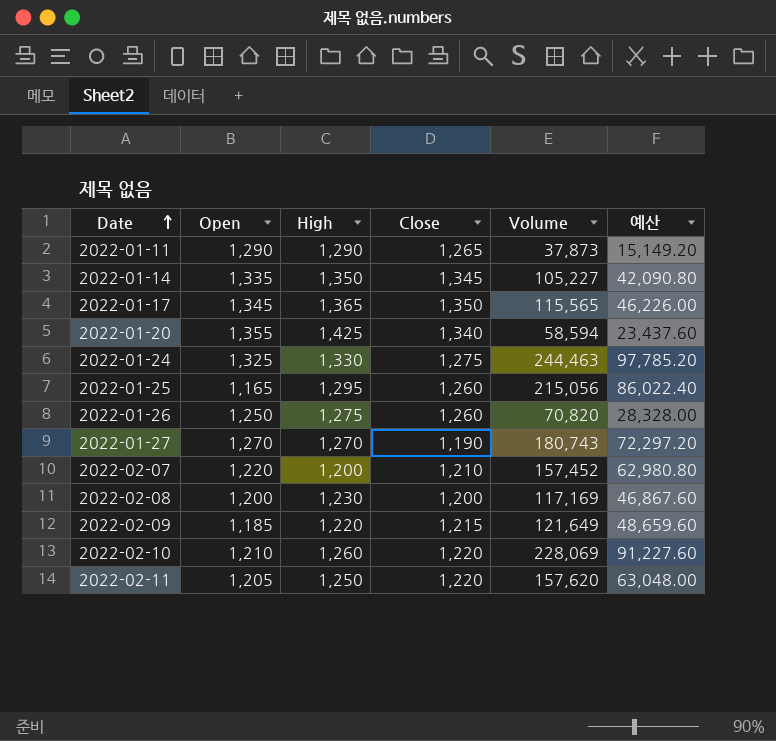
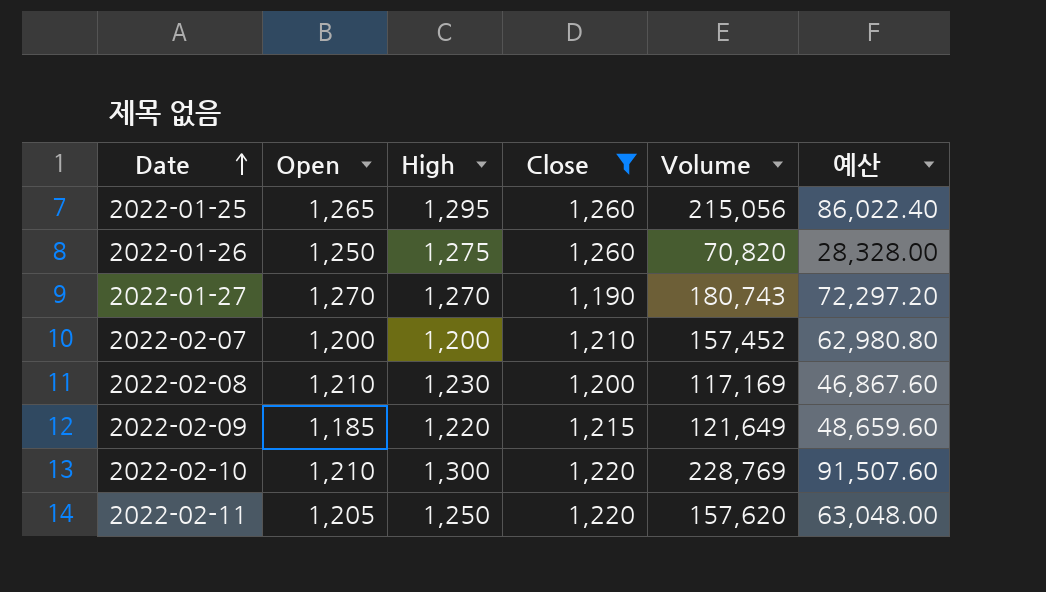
filter: none -> Close <= 1,260
2022-01-25 | Open: 1,165 -> 1,265
2022-02-07 | Open: 1,220 -> 1,200
2022-02-08 | Open: 1,200 -> 1,210
2022-02-10 | High: 1,260 -> 1,300
2022-02-10 | Volume: 228,069 -> 228,769
2022-02-10 | 예산: 91,227.60 -> 91,507.60

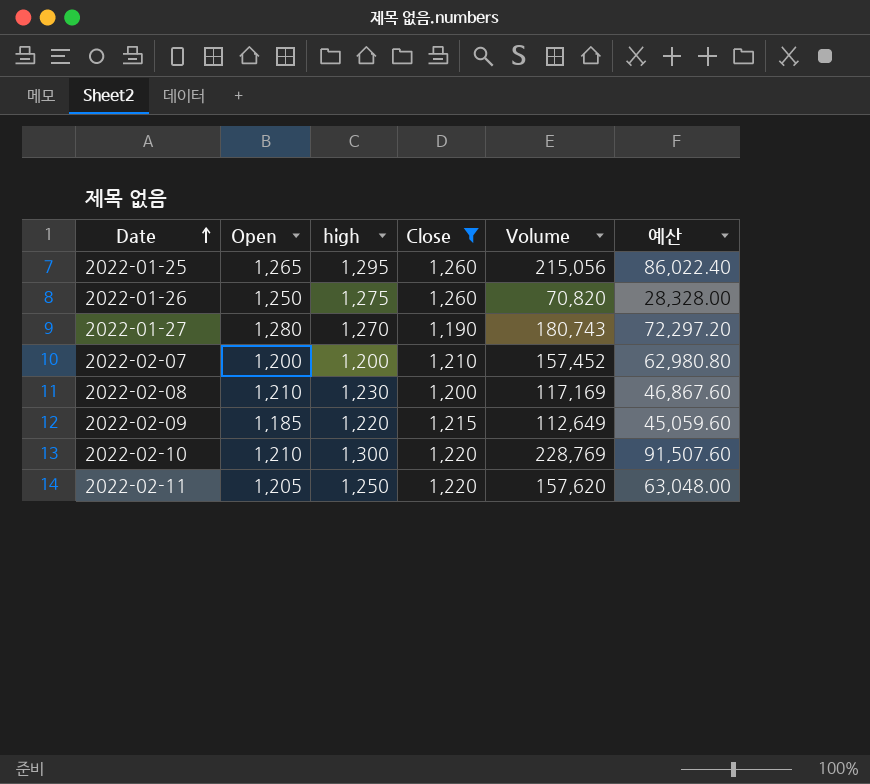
column name: High -> high
2022-01-27 | Open: 1,270 -> 1,280
2022-02-09 | Volume: 121,649 -> 112,649
2022-02-09 | 예산: 48,659.60 -> 45,059.60

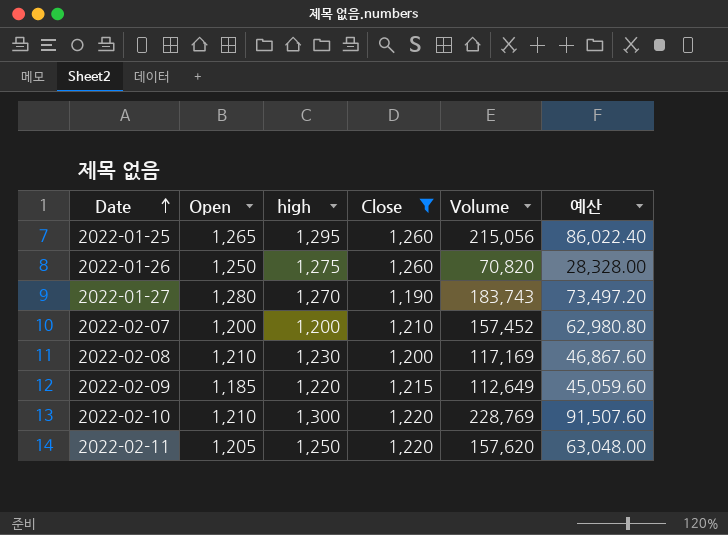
2022-01-27 | Volume: 180,743 -> 183,743
2022-01-27 | 예산: 72,297.20 -> 73,497.20

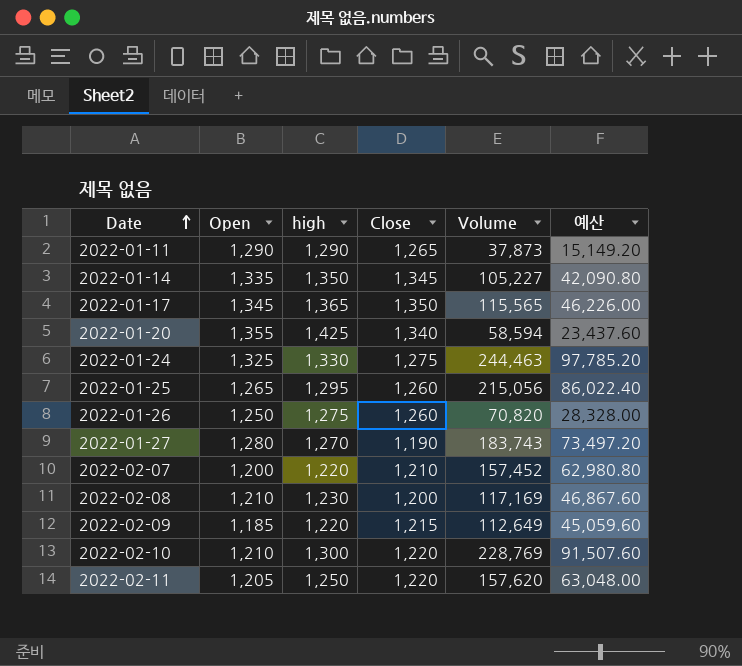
filter: Close <= 1,260 -> none
2022-02-07 | high: 1,200 -> 1,220

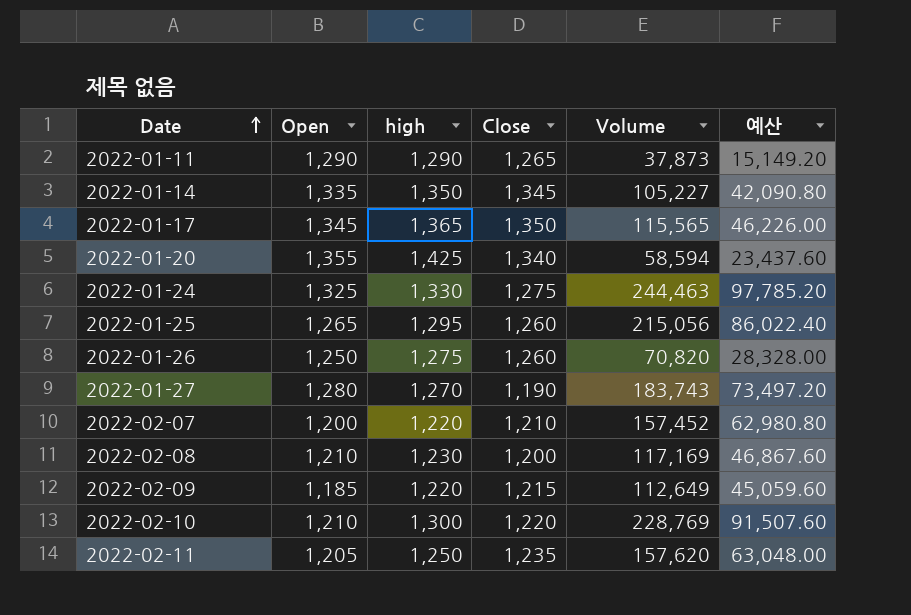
2022-02-11 | Close: 1,220 -> 1,235

